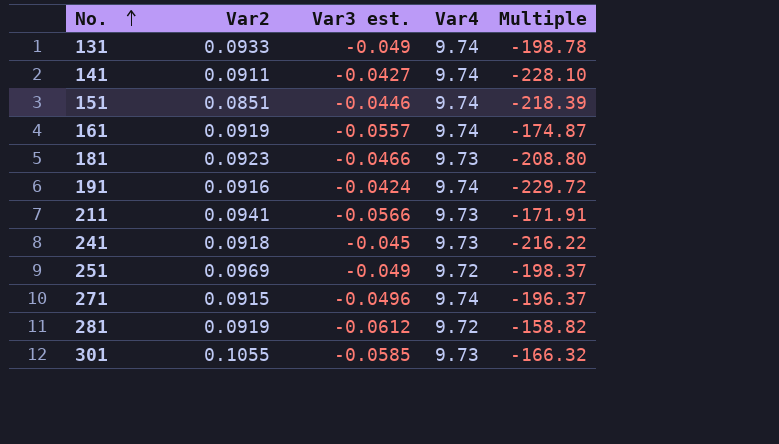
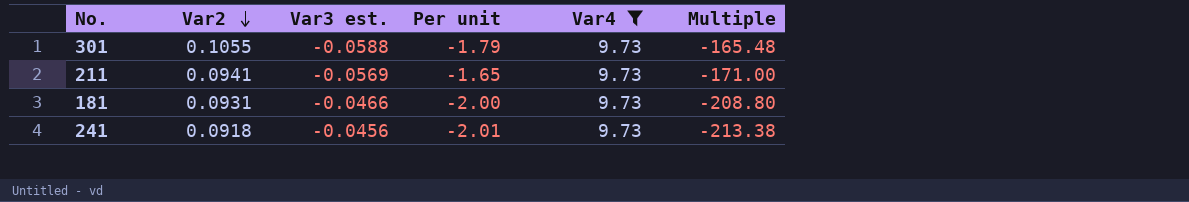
filter: none -> Var4 = 9.73
row order: No. ascending -> Var2 descending
column Per unit | formula: none -> [Var2] / [Var3 est.]
301 | Var3 est.: -0.0585 -> -0.0588
301 | Multiple: -166.32 -> -165.48
211 | Var3 est.: -0.0566 -> -0.0569
211 | Multiple: -171.91 -> -171.00
181 | Var2: 0.0923 -> 0.0931
241 | Var3 est.: -0.045 -> -0.0456
241 | Multiple: -216.22 -> -213.38

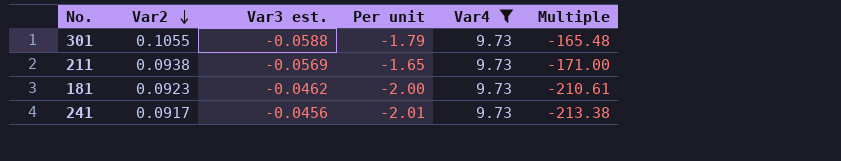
211 | Var2: 0.0941 -> 0.0938
181 | Var2: 0.0931 -> 0.0923
181 | Var3 est.: -0.0466 -> -0.0462
181 | Multiple: -208.80 -> -210.61
241 | Var2: 0.0918 -> 0.0917

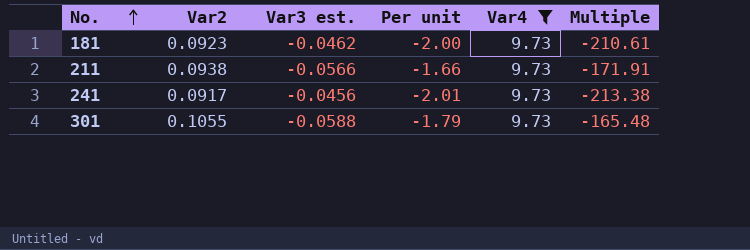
row order: Var2 descending -> No. ascending
211 | Var3 est.: -0.0569 -> -0.0566
211 | Per unit: -1.65 -> -1.66
211 | Multiple: -171.00 -> -171.91

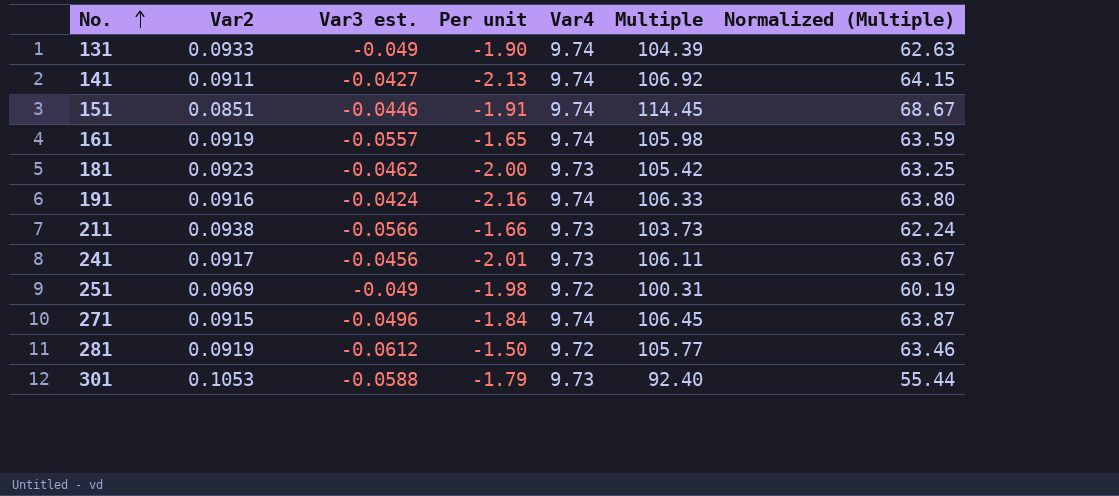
filter: Var4 = 9.73 -> none
column Multiple | formula: [Var4] / [Var3 est.] -> [Var4] / [Var2]
column Normalized (Multiple) | formula: none -> [Multiple] * 0.6
301 | Var2: 0.1055 -> 0.1053

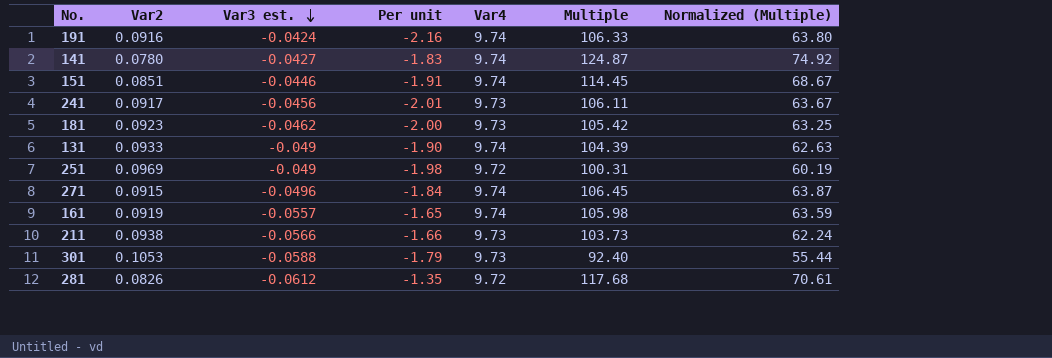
row order: No. ascending -> Var3 est. descending
141 | Var2: 0.0911 -> 0.0780
141 | Per unit: -2.13 -> -1.83
141 | Multiple: 106.92 -> 124.87
141 | Normalized (Multiple): 64.15 -> 74.92
281 | Var2: 0.0919 -> 0.0826
281 | Per unit: -1.50 -> -1.35
281 | Multiple: 105.77 -> 117.68
281 | Normalized (Multiple): 63.46 -> 70.61

